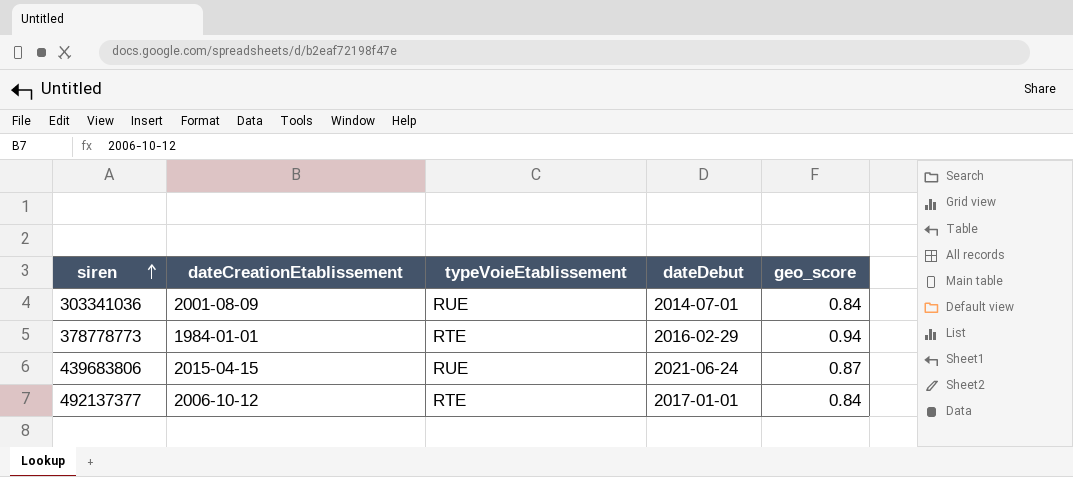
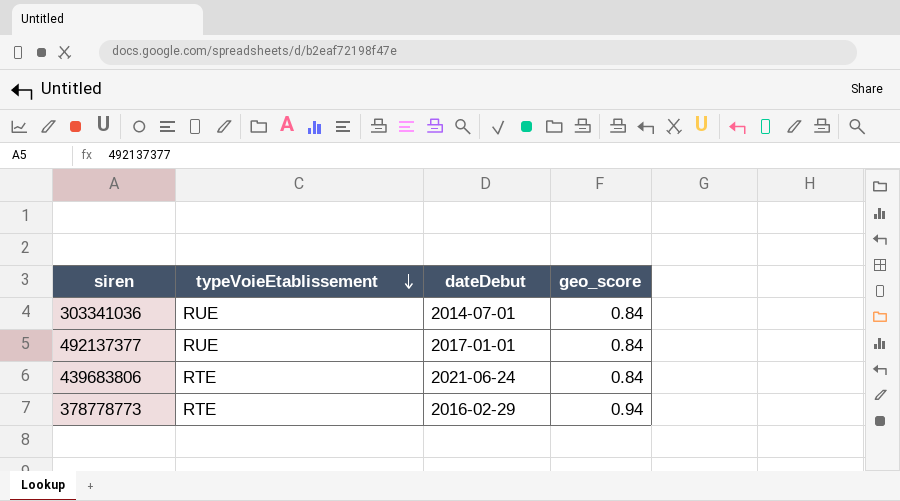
row order: siren ascending -> typeVoieEtablissement descending
column dateCreationEtablissement | position: 2 -> none
492137377 | typeVoieEtablissement: RTE -> RUE
439683806 | typeVoieEtablissement: RUE -> RTE
439683806 | geo_score: 0.87 -> 0.84

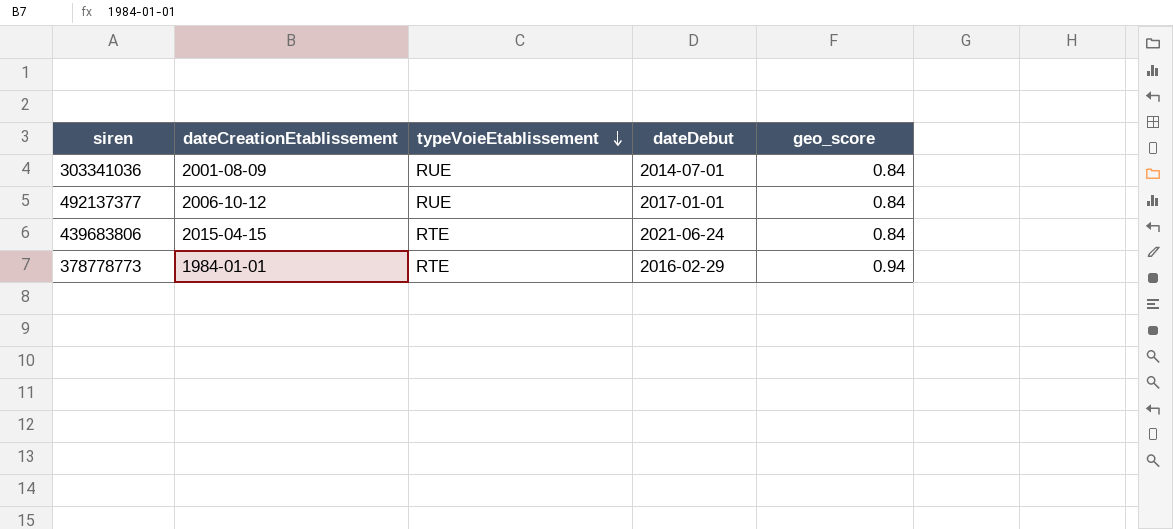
column dateCreationEtablissement | position: none -> 2

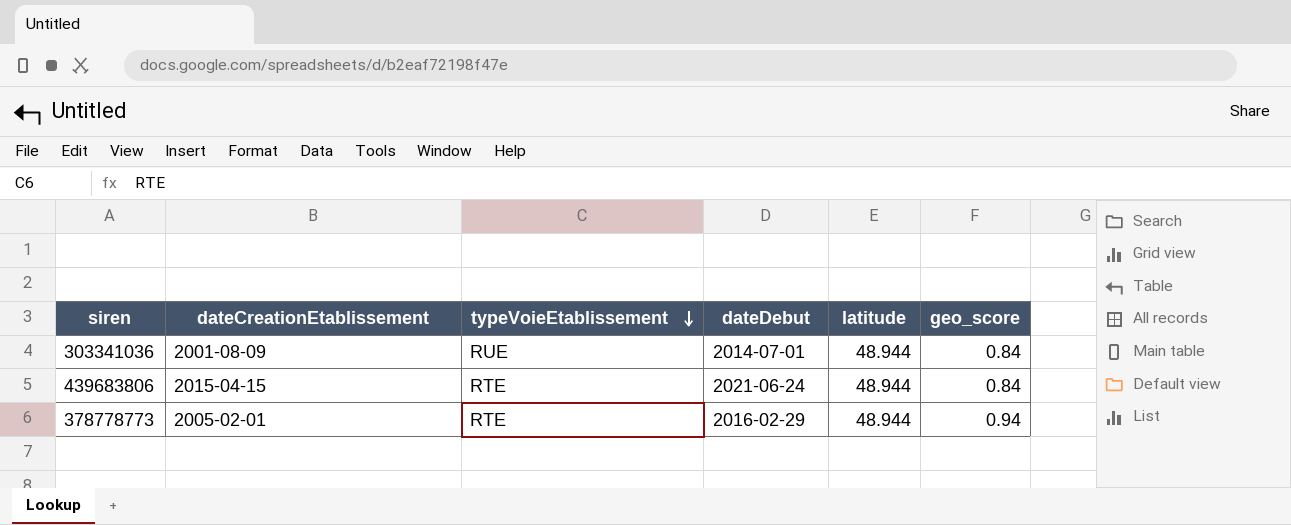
column latitude | position: none -> 5
row 492137377: 2006-10-12 | RUE | 2017-01-01 | 0.84 -> none
378778773 | dateCreationEtablissement: 1984-01-01 -> 2005-02-01

